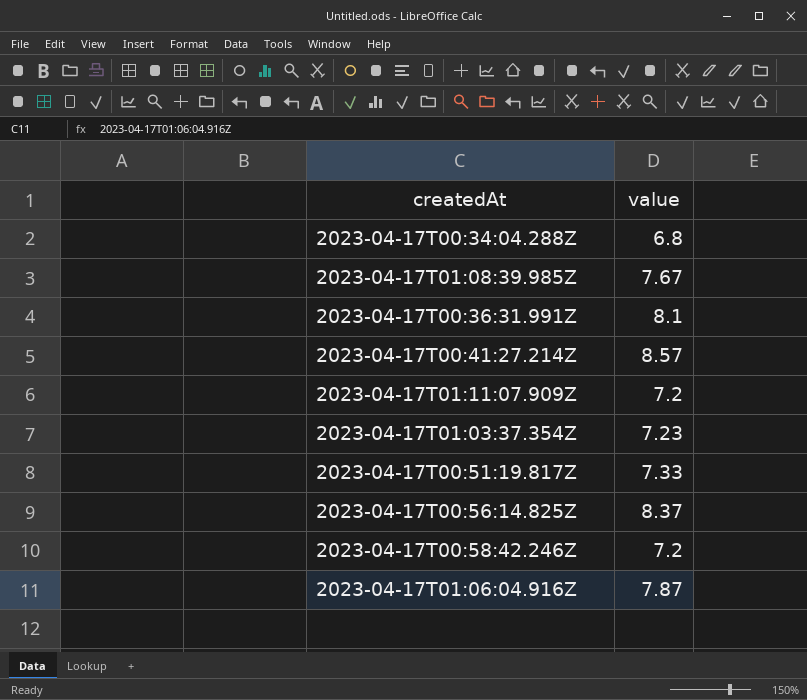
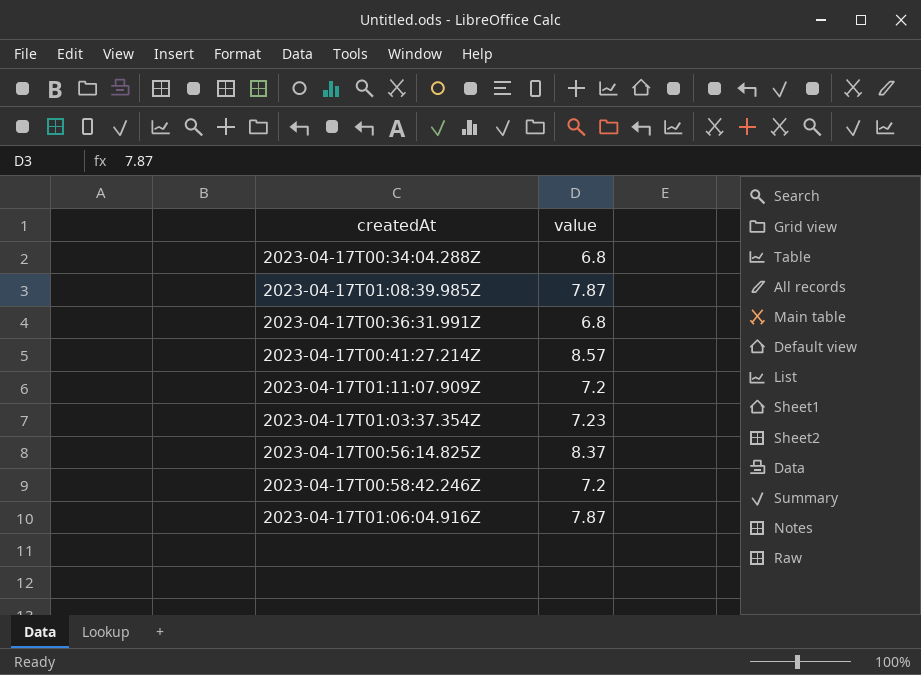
row 2023-04-17T00:51:19.817Z: 7.33 -> none
2023-04-17T01:08:39.985Z | value: 7.67 -> 7.87
2023-04-17T00:36:31.991Z | value: 8.1 -> 6.8

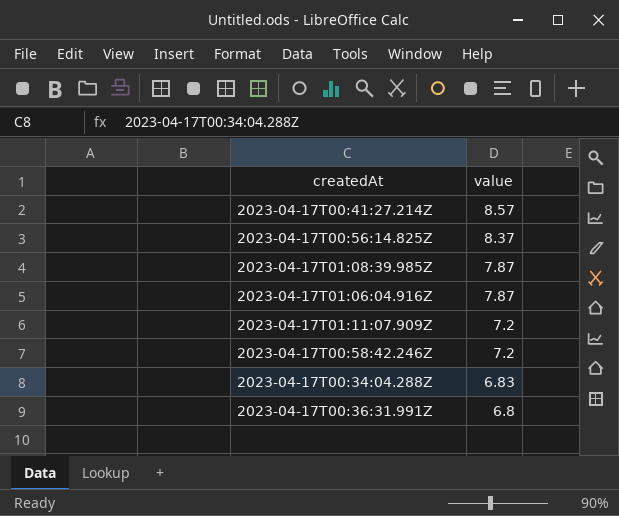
row order: none -> value descending
row 2023-04-17T01:03:37.354Z: 7.23 -> none
2023-04-17T00:34:04.288Z | value: 6.8 -> 6.83

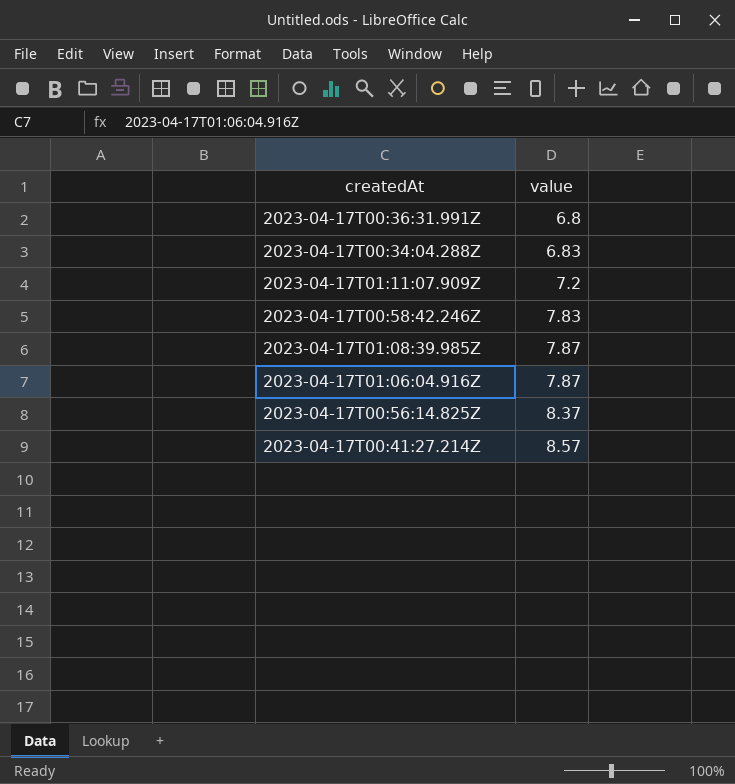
row order: value descending -> value ascending
2023-04-17T00:58:42.246Z | value: 7.2 -> 7.83

